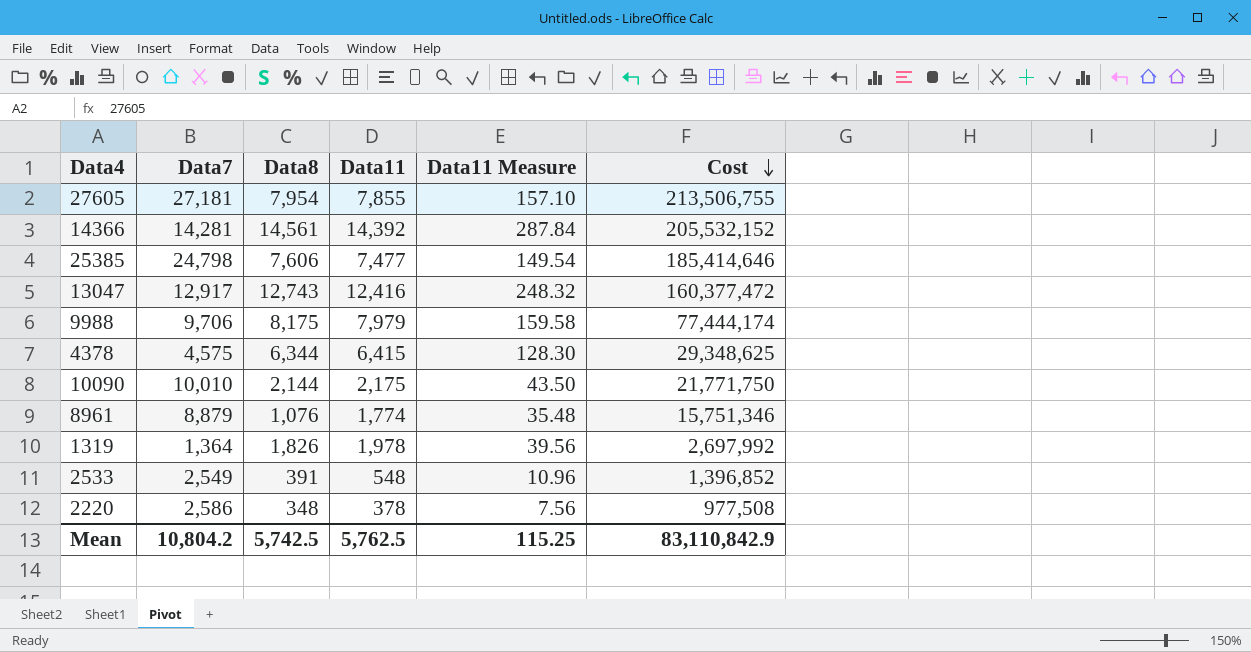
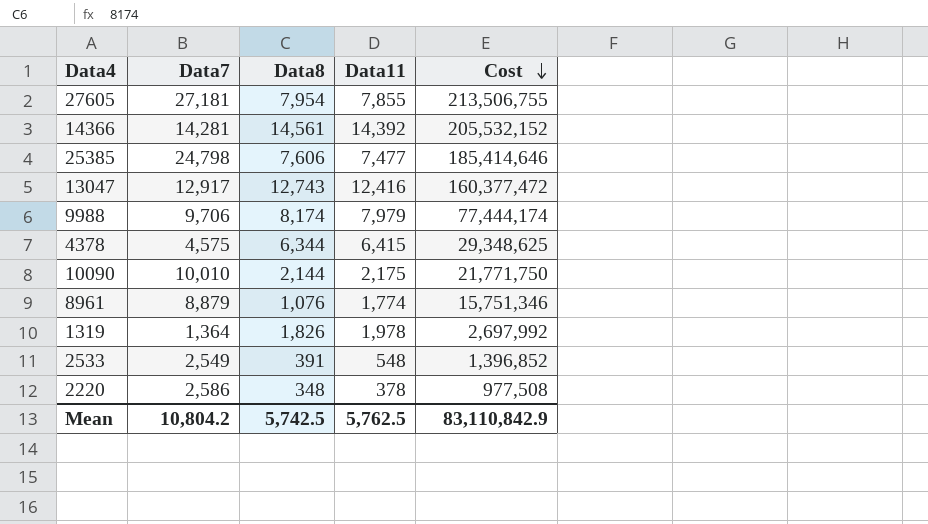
column Data11 Measure | formula: [Data11] * 0.02 -> none
9988 | Data8: 8,175 -> 8,174

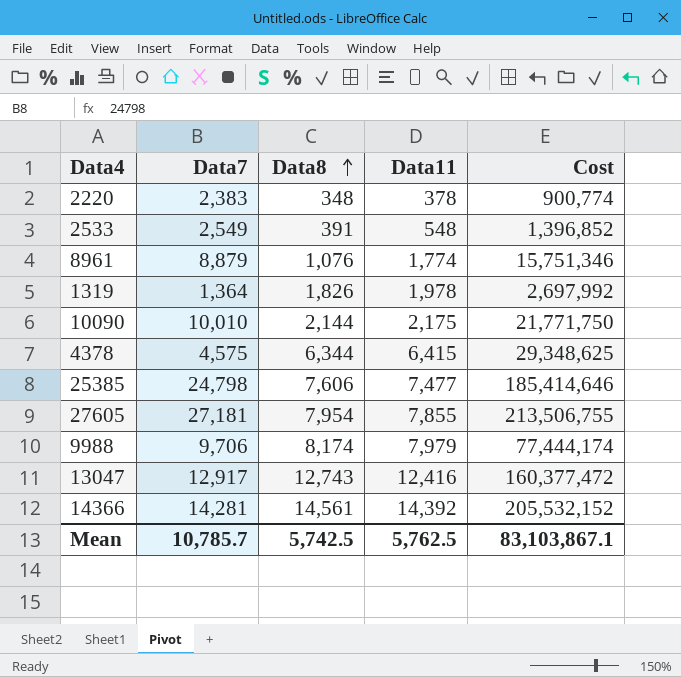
row order: Cost descending -> Data8 ascending
2220 | Data7: 2,586 -> 2,383
2220 | Cost: 977,508 -> 900,774
Mean | Data7: 10,804.2 -> 10,785.7
Mean | Cost: 83,110,842.9 -> 83,103,867.1

